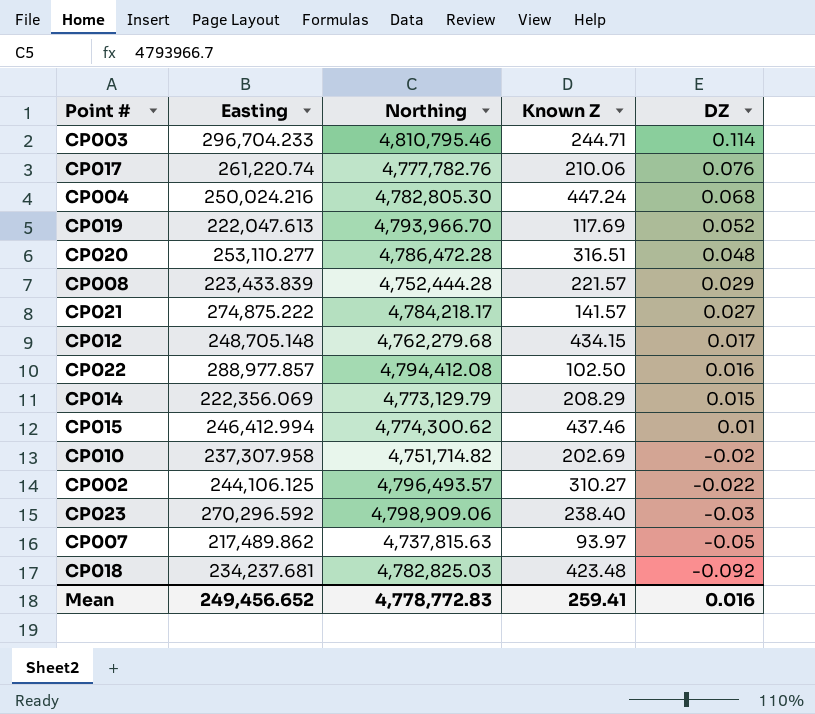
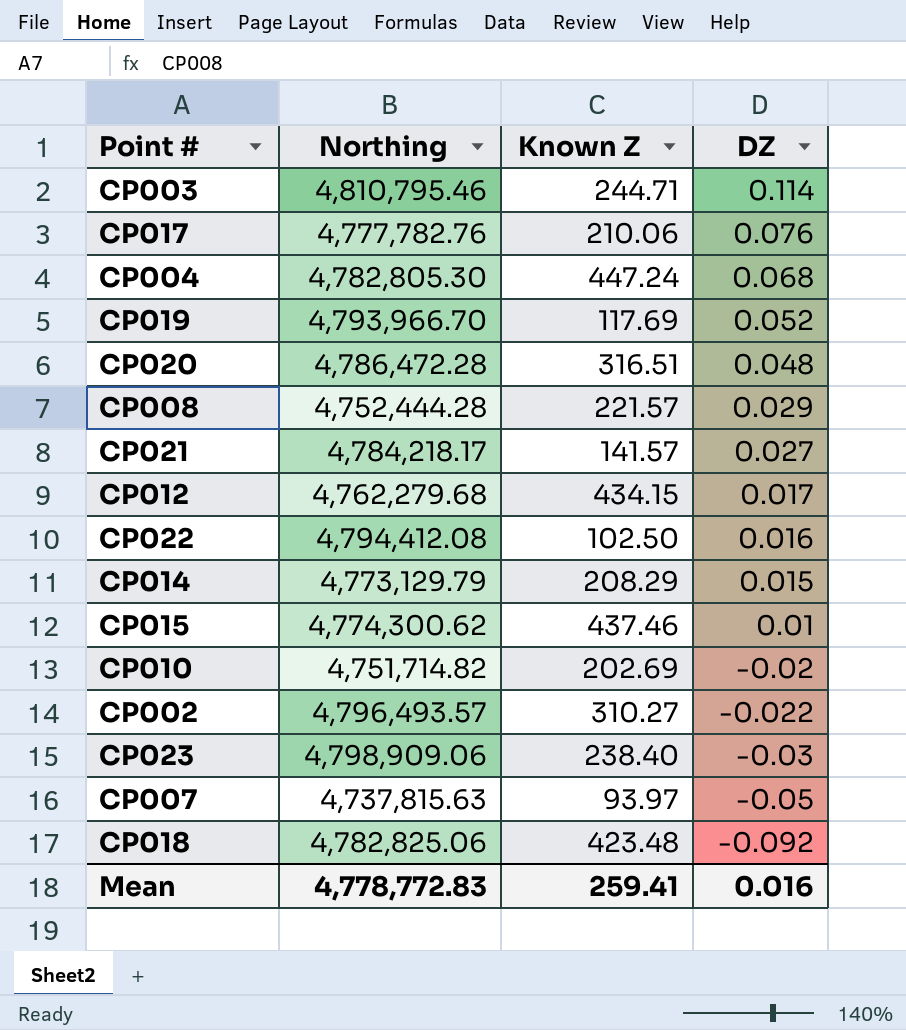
column Easting | position: 2 -> none
CP018 | Northing: 4,782,825.03 -> 4,782,825.06

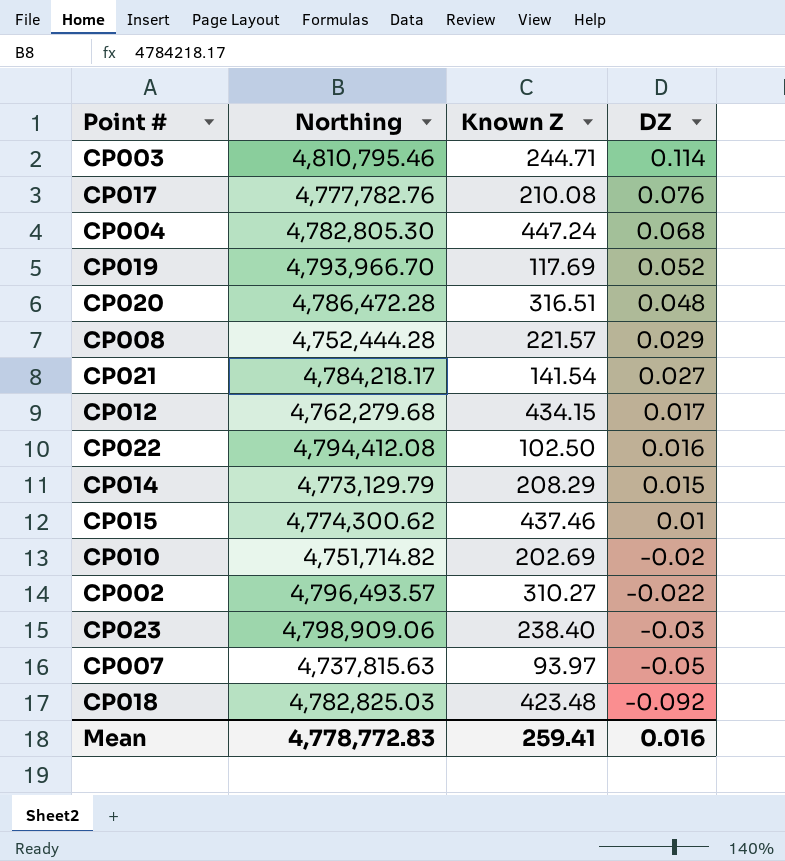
CP017 | Known Z: 210.06 -> 210.08
CP021 | Known Z: 141.57 -> 141.54
CP018 | Northing: 4,782,825.06 -> 4,782,825.03

